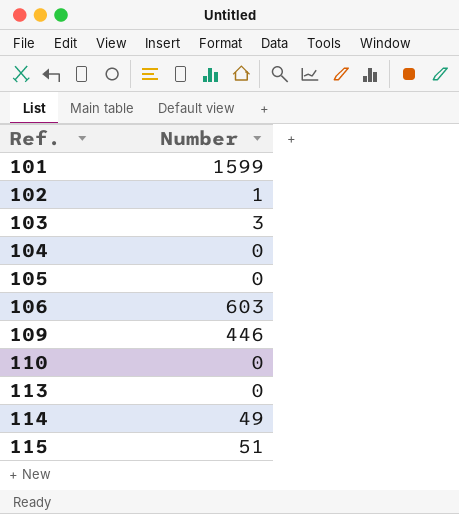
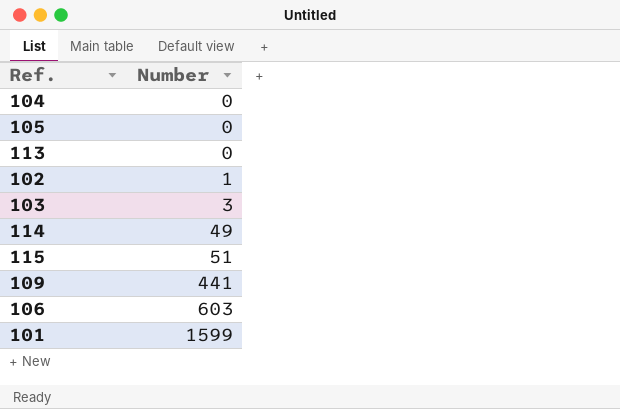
row order: Ref. ascending -> Number ascending
row 110: 0 -> none
109 | Number: 446 -> 441

